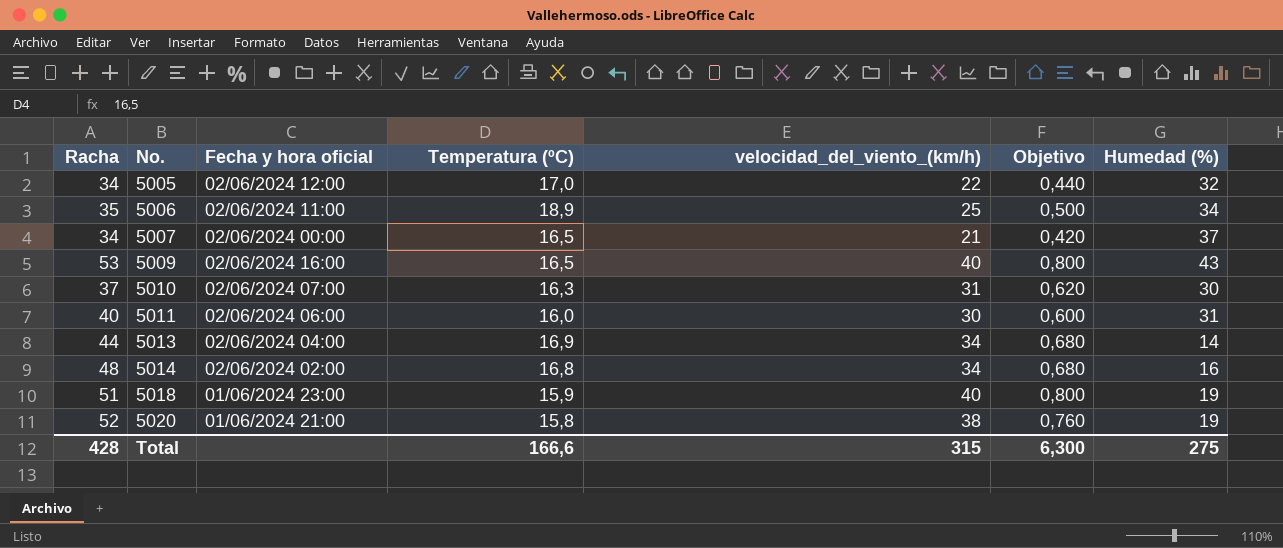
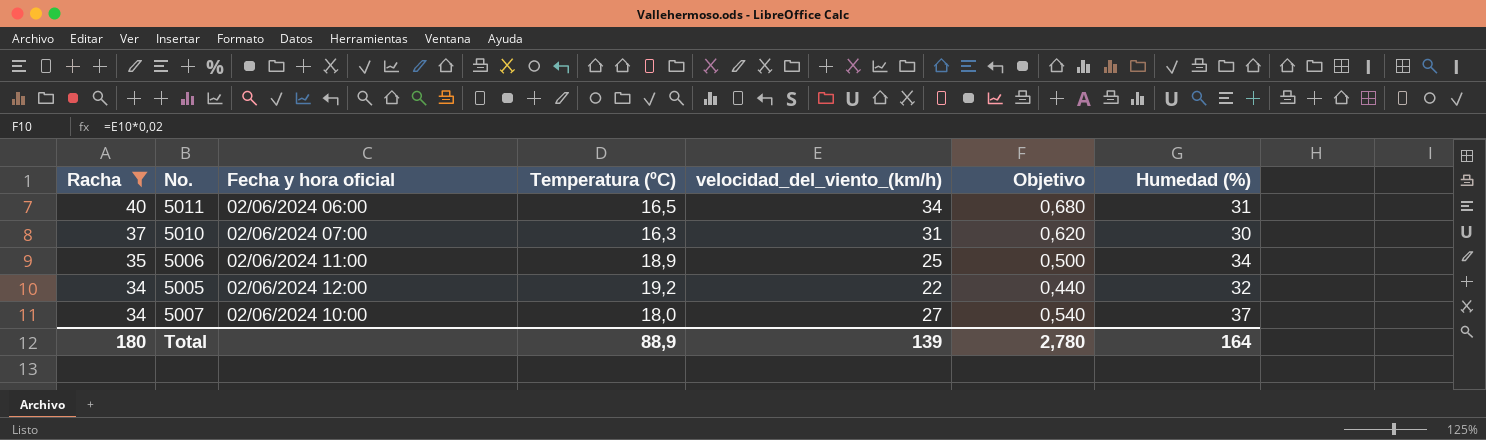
filter: none -> Racha <= 40
row order: No. ascending -> Racha descending
5011 | Temperatura (ºC): 16,0 -> 16,5
5011 | velocidad_del_viento_(km/h): 30 -> 34
5011 | Objetivo: 0,600 -> 0,680
5005 | Temperatura (ºC): 17,0 -> 19,2
5007 | Fecha y hora oficial: 02/06/2024 00:00 -> 02/06/2024 10:00
5007 | Temperatura (ºC): 16,5 -> 18,0
5007 | velocidad_del_viento_(km/h): 21 -> 27
5007 | Objetivo: 0,420 -> 0,540
Total | Racha: 428 -> 180
Total | Temperatura (ºC): 166,6 -> 88,9
Total | velocidad_del_viento_(km/h): 315 -> 139
Total | Objetivo: 6,300 -> 2,780
Total | Humedad (%): 275 -> 164

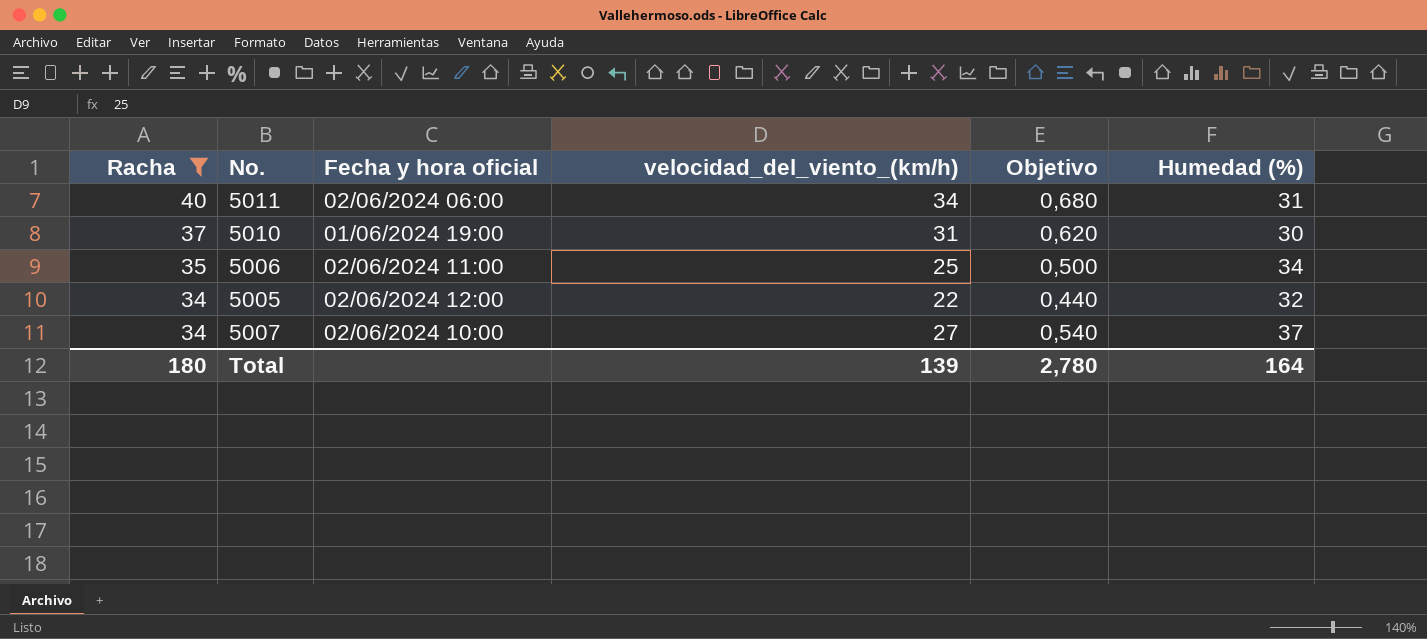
column Temperatura (ºC) | position: 4 -> none
5010 | Fecha y hora oficial: 02/06/2024 07:00 -> 01/06/2024 19:00

